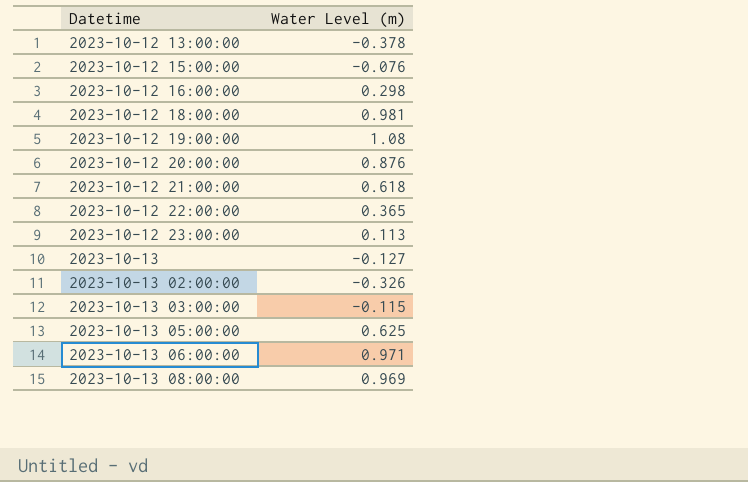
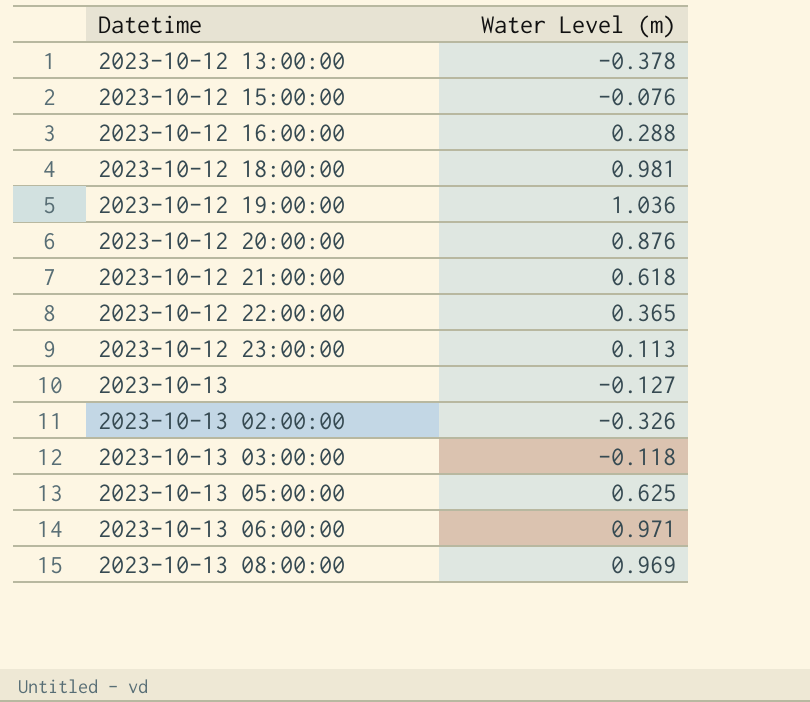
2023-10-12 16:00:00 | Water Level (m): 0.298 -> 0.288
2023-10-12 19:00:00 | Water Level (m): 1.08 -> 1.036
2023-10-13 03:00:00 | Water Level (m): -0.115 -> -0.118

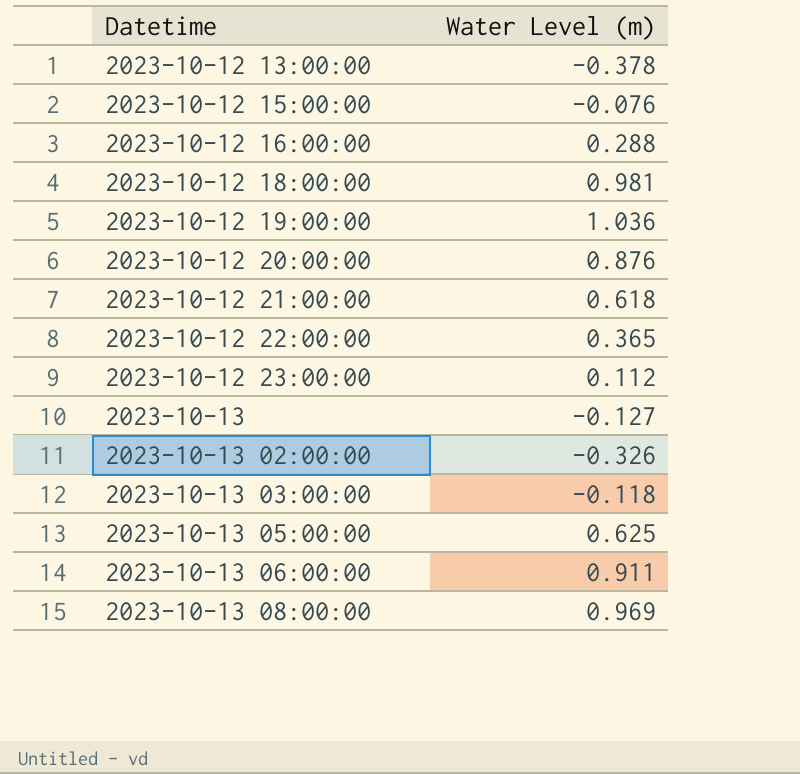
2023-10-12 23:00:00 | Water Level (m): 0.113 -> 0.112
2023-10-13 06:00:00 | Water Level (m): 0.971 -> 0.911

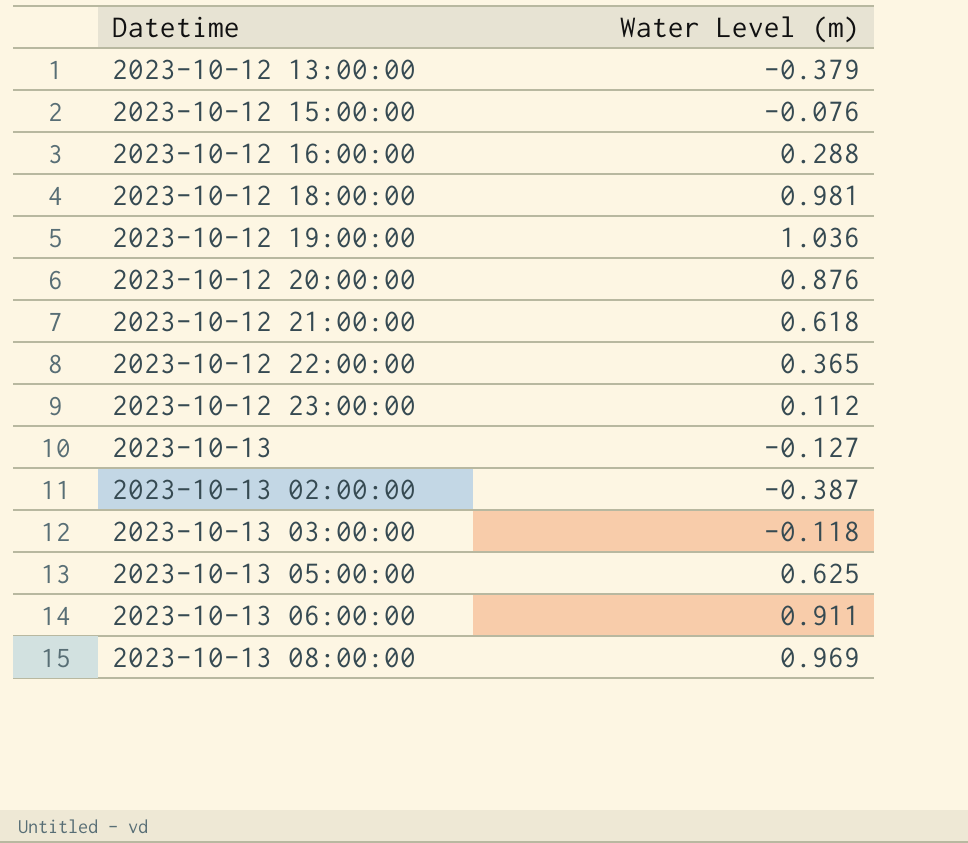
2023-10-12 13:00:00 | Water Level (m): -0.378 -> -0.379
2023-10-13 02:00:00 | Water Level (m): -0.326 -> -0.387

